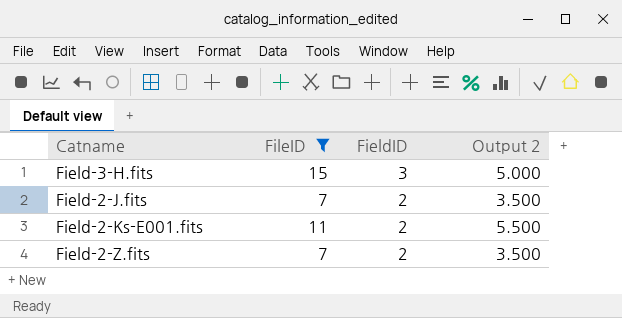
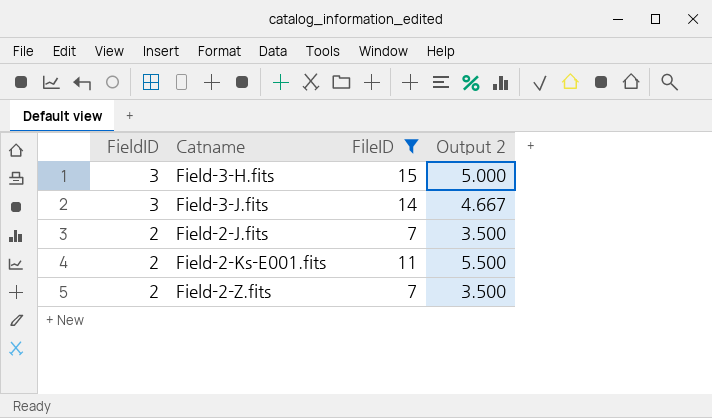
column FieldID | position: 3 -> 1
row Field-3-J.fits: none -> 3 | 14 | 4.667

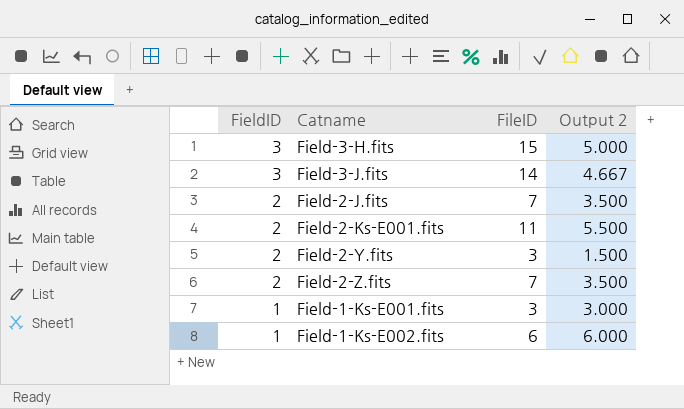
filter: FileID >= 7 -> none

